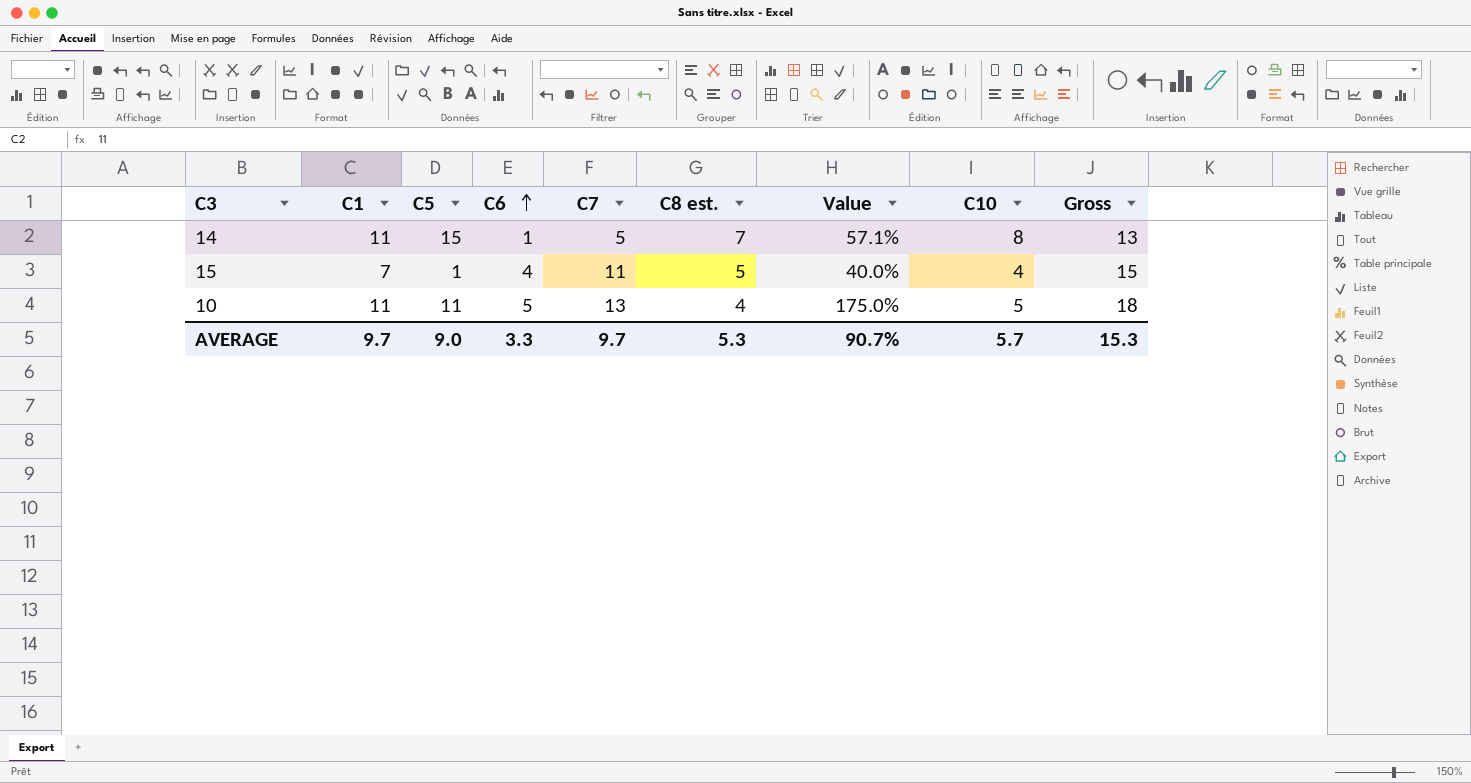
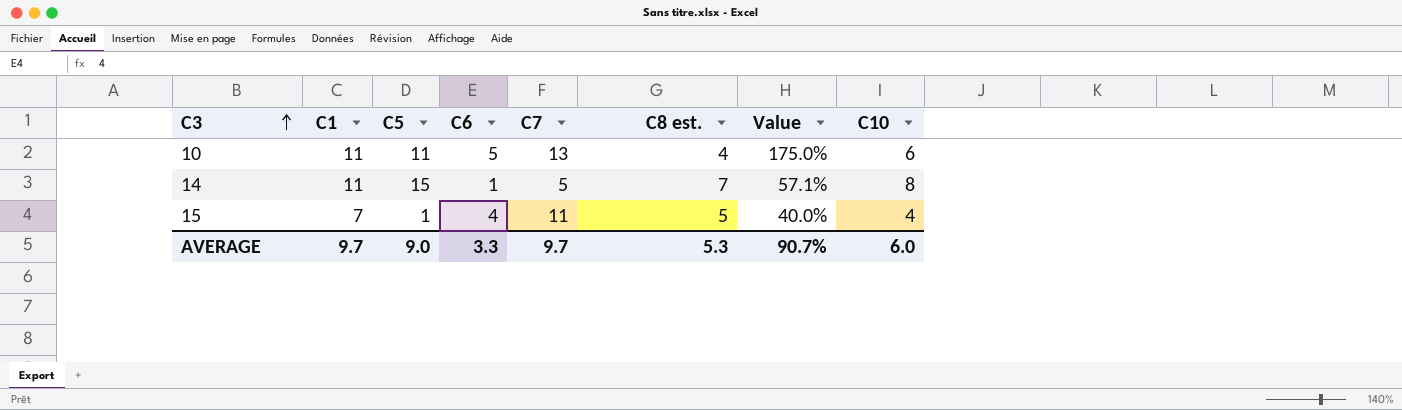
row order: C6 ascending -> C3 ascending
column Gross | formula: [C7] + [C10] -> none
10 | C10: 5 -> 6
AVERAGE | C10: 5.7 -> 6.0

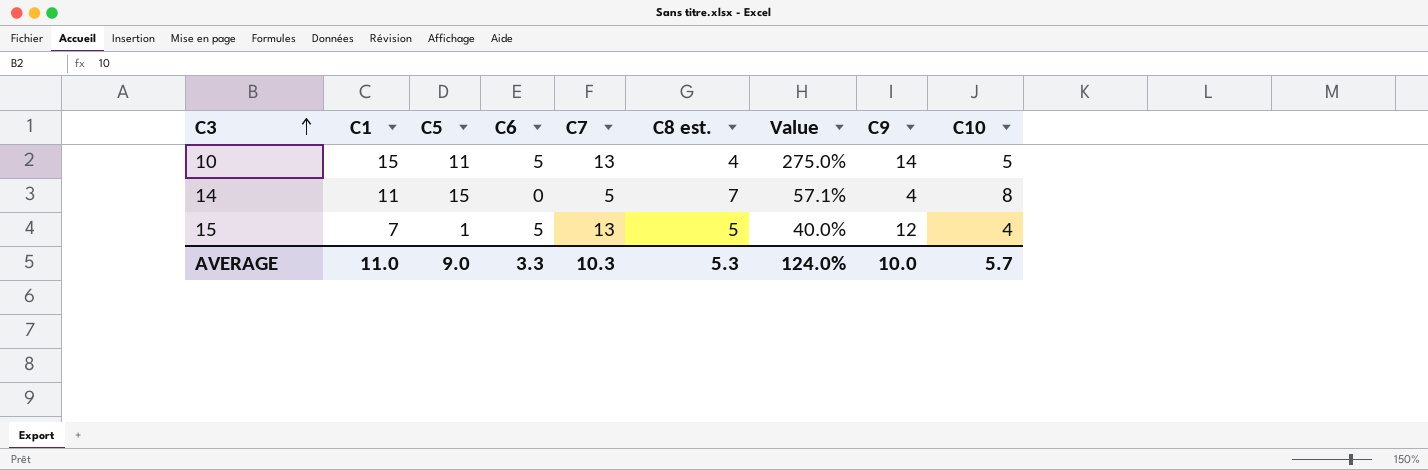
column C9 | position: none -> 8
10 | C1: 11 -> 15
10 | Value: 175.0% -> 275.0%
10 | C10: 6 -> 5
14 | C6: 1 -> 0
15 | C6: 4 -> 5
15 | C7: 11 -> 13
AVERAGE | C1: 9.7 -> 11.0
AVERAGE | C7: 9.7 -> 10.3
AVERAGE | Value: 90.7% -> 124.0%
AVERAGE | C10: 6.0 -> 5.7

